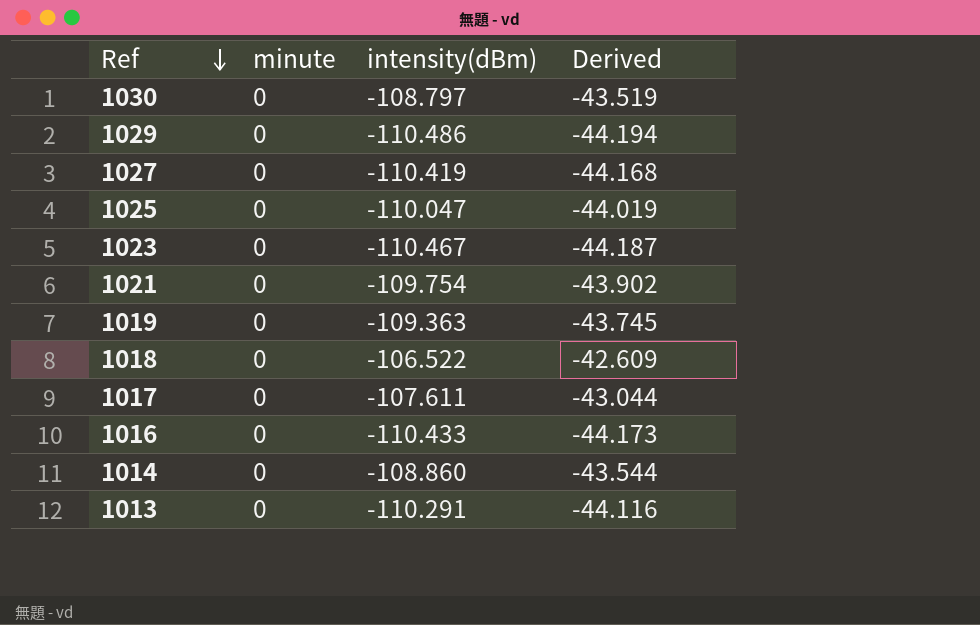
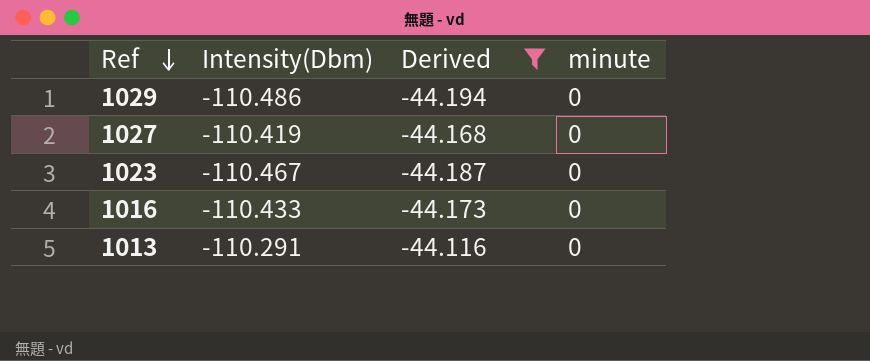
filter: none -> Derived <= -44.116
column name: intensity(dBm) -> Intensity(Dbm)
column minute | position: 2 -> 4

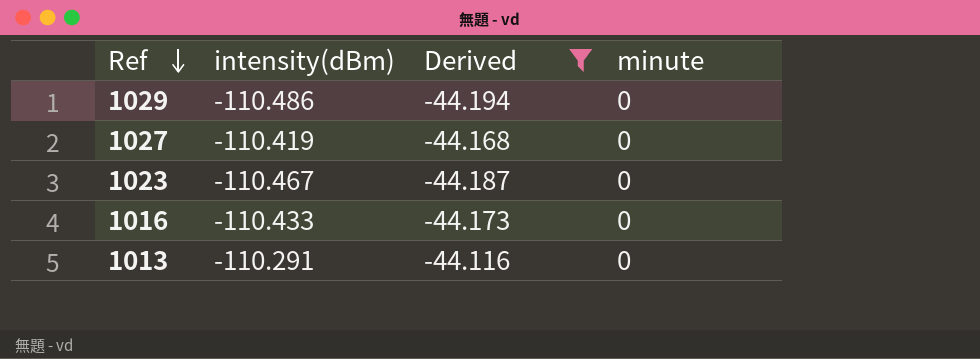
column name: Intensity(Dbm) -> intensity(dBm)

